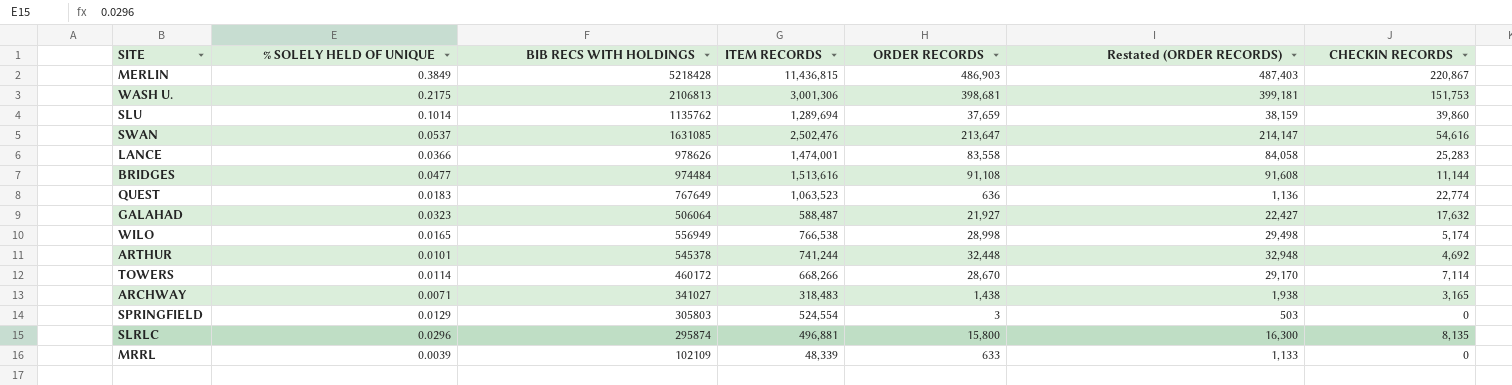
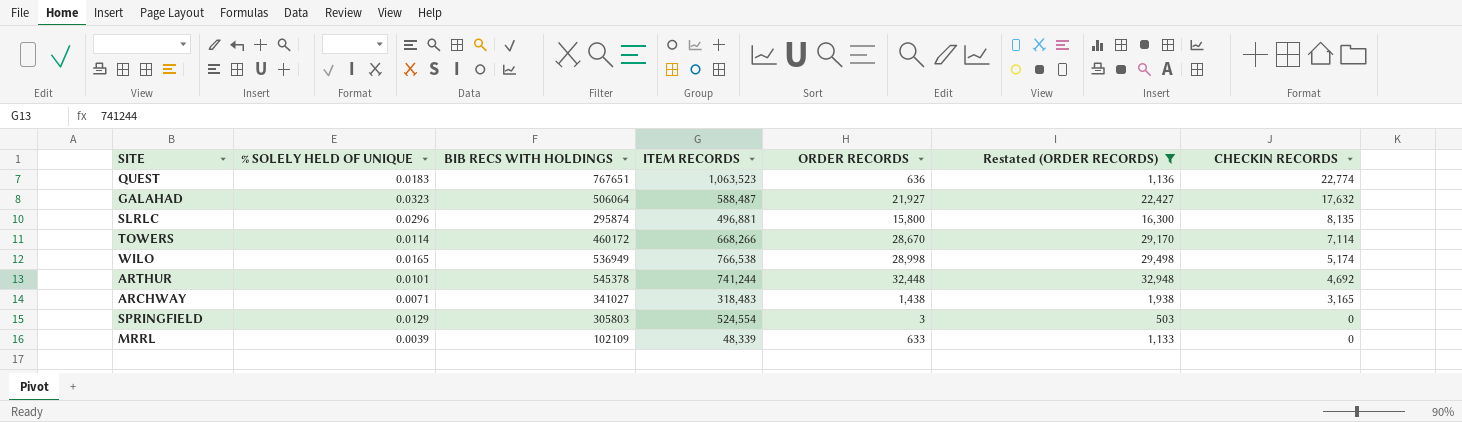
filter: none -> Restated (ORDER RECORDS) <= 32,948
row order: none -> CHECKIN RECORDS descending
QUEST | BIB RECS WITH HOLDINGS: 767649 -> 767651
WILO | BIB RECS WITH HOLDINGS: 556949 -> 536949

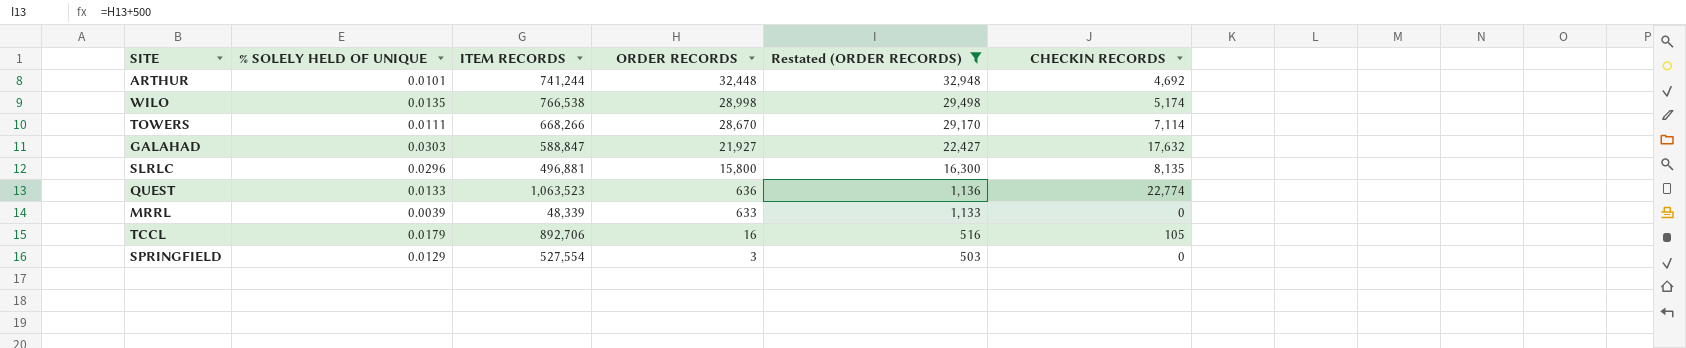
row order: CHECKIN RECORDS descending -> ORDER RECORDS descending
column BIB RECS WITH HOLDINGS | position: 3 -> none
row ARCHWAY: 0.0071 | 341027 | 318,483 | 1,438 | 1,938 | 3,165 -> none
WILO | % SOLELY HELD OF UNIQUE: 0.0165 -> 0.0135
TOWERS | % SOLELY HELD OF UNIQUE: 0.0114 -> 0.0111
GALAHAD | % SOLELY HELD OF UNIQUE: 0.0323 -> 0.0303
GALAHAD | ITEM RECORDS: 588,487 -> 588,847
QUEST | % SOLELY HELD OF UNIQUE: 0.0183 -> 0.0133
row TCCL: none -> 0.0179 | 892,706 | 16 | 516 | 105
SPRINGFIELD | ITEM RECORDS: 524,554 -> 527,554

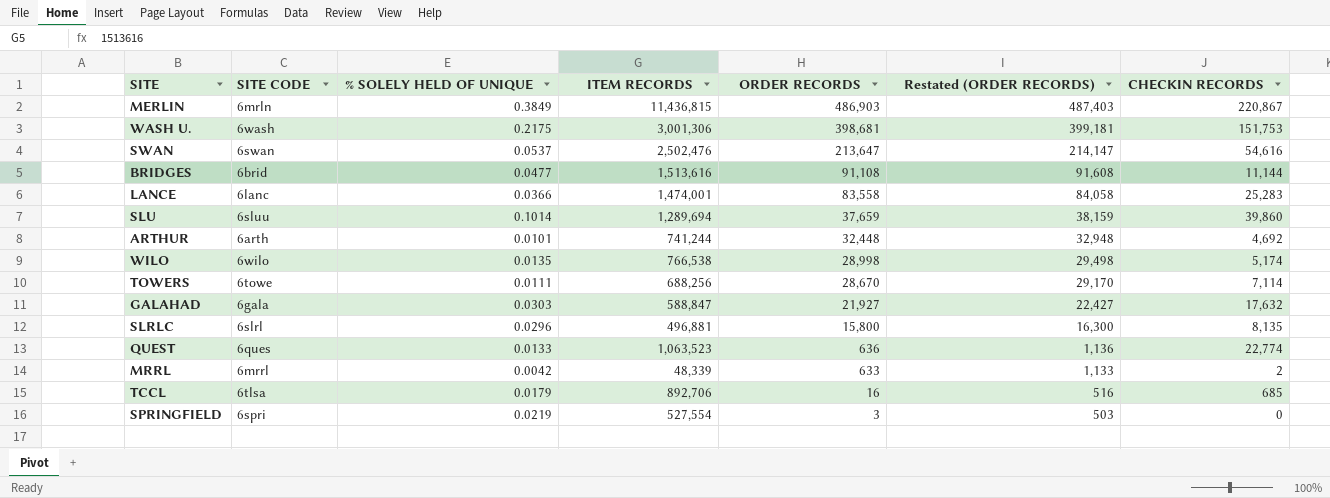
filter: Restated (ORDER RECORDS) <= 32,948 -> none
column SITE CODE | position: none -> 2
TOWERS | ITEM RECORDS: 668,266 -> 688,256
MRRL | % SOLELY HELD OF UNIQUE: 0.0039 -> 0.0042
MRRL | CHECKIN RECORDS: 0 -> 2
TCCL | CHECKIN RECORDS: 105 -> 685
SPRINGFIELD | % SOLELY HELD OF UNIQUE: 0.0129 -> 0.0219

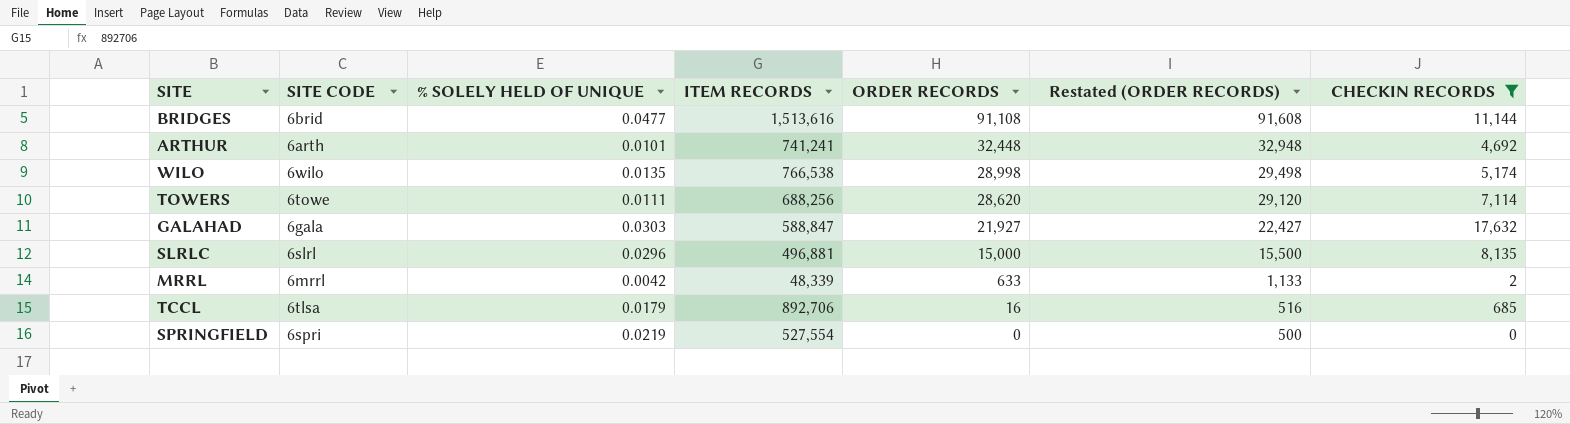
filter: none -> CHECKIN RECORDS <= 17,632
ARTHUR | ITEM RECORDS: 741,244 -> 741,241
TOWERS | ORDER RECORDS: 28,670 -> 28,620
TOWERS | Restated (ORDER RECORDS): 29,170 -> 29,120
SLRLC | ORDER RECORDS: 15,800 -> 15,000
SLRLC | Restated (ORDER RECORDS): 16,300 -> 15,500
SPRINGFIELD | ORDER RECORDS: 3 -> 0
SPRINGFIELD | Restated (ORDER RECORDS): 503 -> 500

